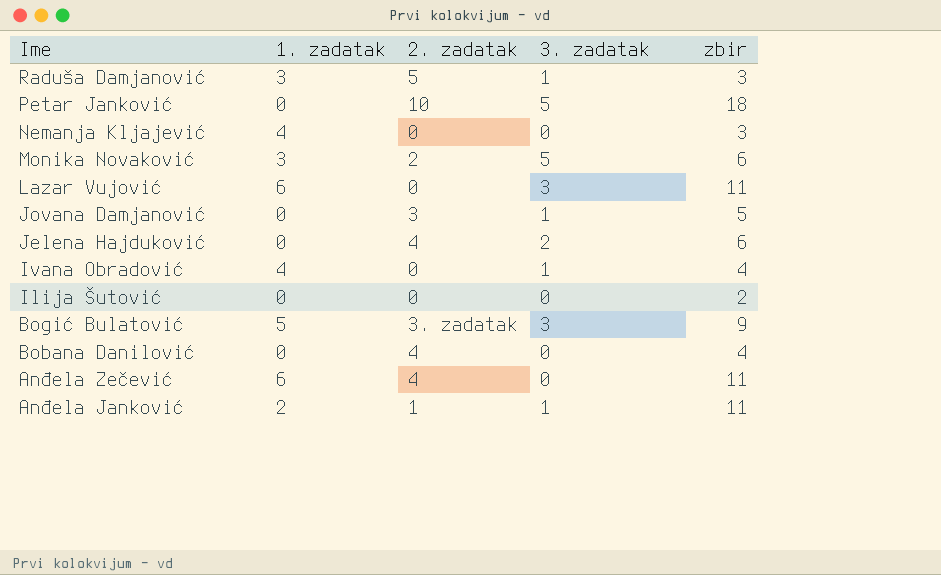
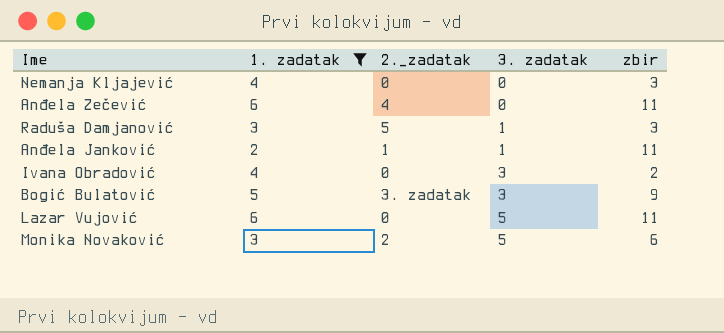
filter: none -> 1. zadatak != 0
row order: Ime descending -> 3. zadatak ascending
column name: 2. zadatak -> 2._zadatak
Ivana Obradović | 3. zadatak: 1 -> 3
Ivana Obradović | zbir: 4 -> 2
Lazar Vujović | 3. zadatak: 3 -> 5

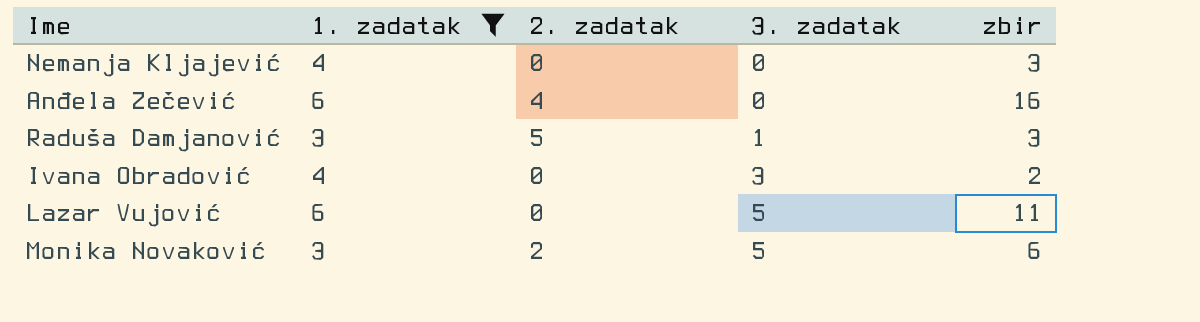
column name: 2._zadatak -> 2. zadatak
row Anđela Janković: 2 | 1 | 1 | 11 -> none
row Bogić Bulatović: 5 | 3. zadatak | 3 | 9 -> none
Anđela Zečević | zbir: 11 -> 16

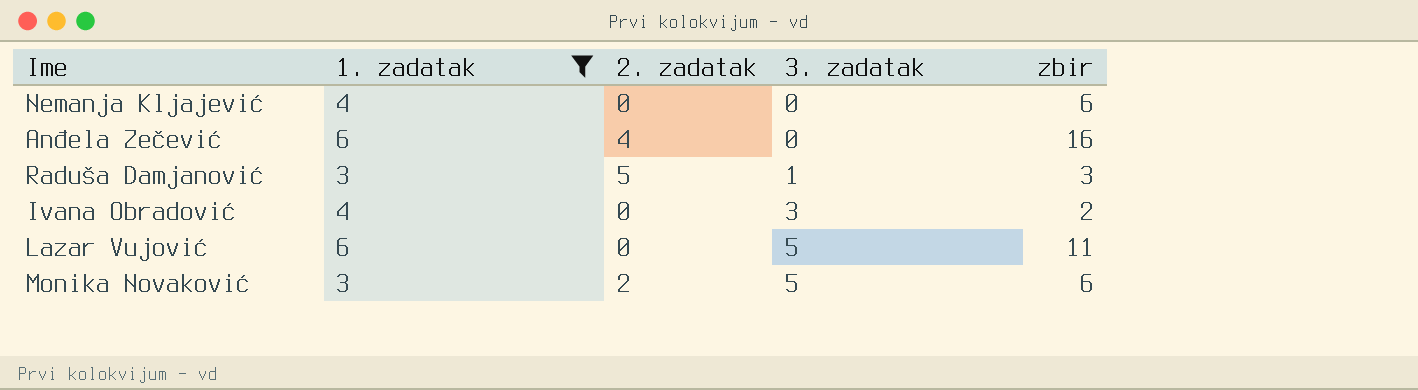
Nemanja Kljajević | zbir: 3 -> 6

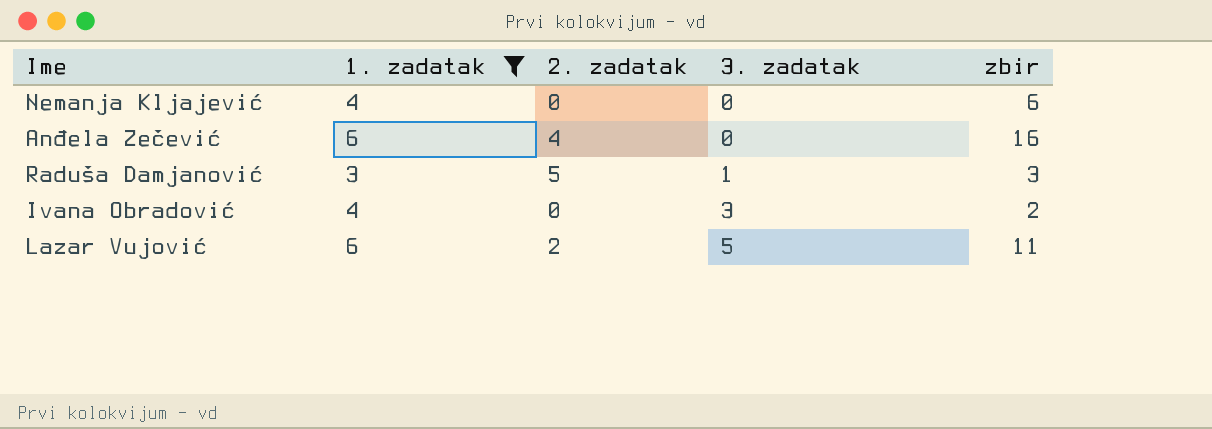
row Monika Novaković: 3 | 2 | 5 | 6 -> none
Lazar Vujović | 2. zadatak: 0 -> 2

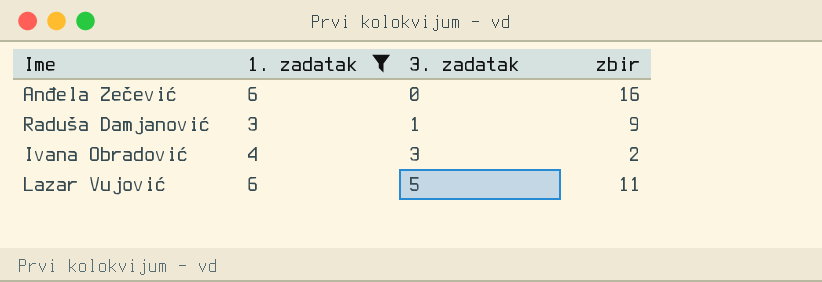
column 2. zadatak | position: 3 -> none
row Nemanja Kljajević: 4 | 0 | 0 | 6 -> none
Raduša Damjanović | zbir: 3 -> 9

